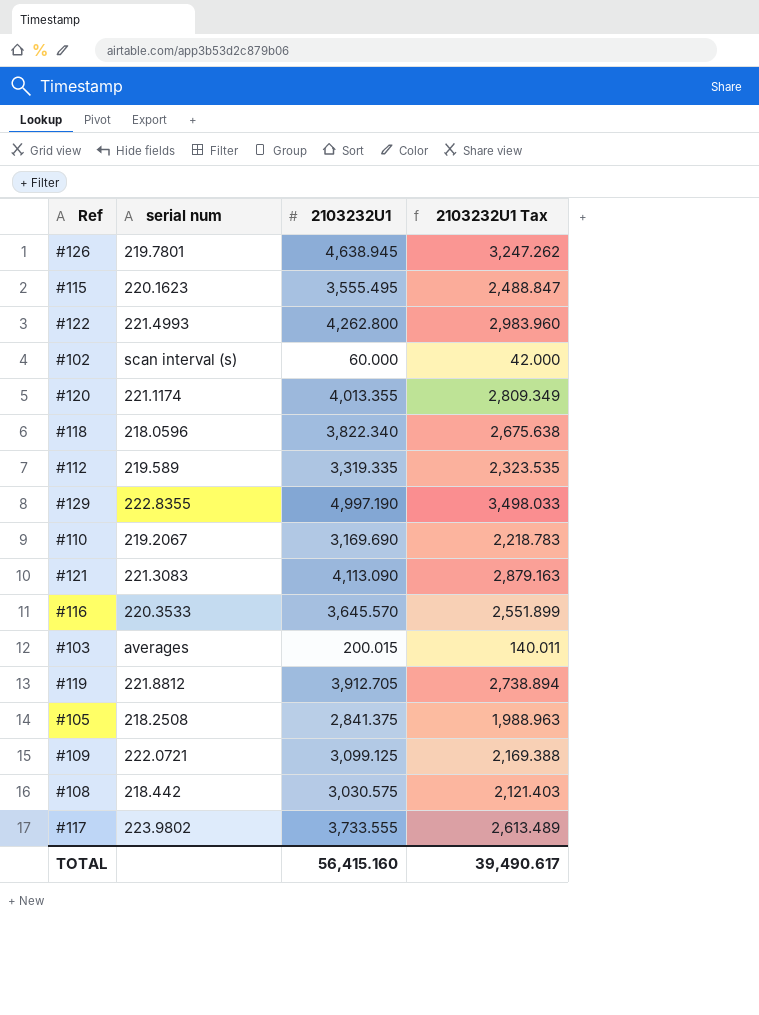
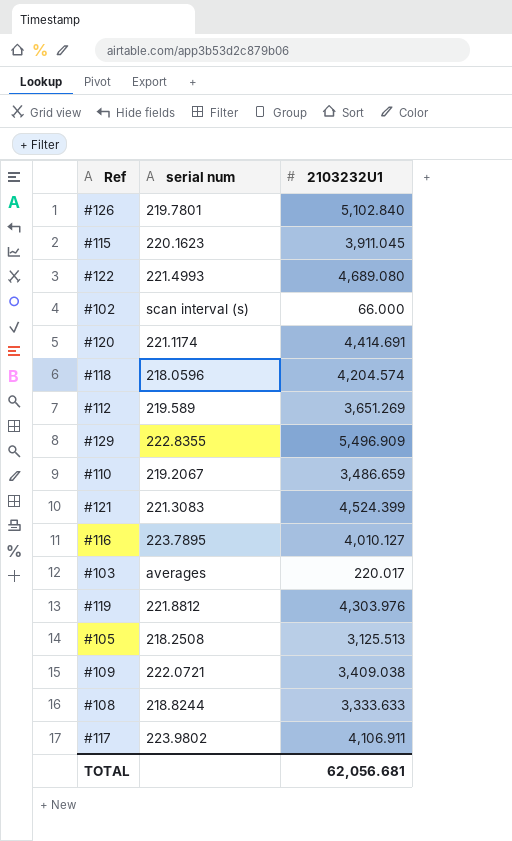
column 2103232U1 Tax | formula: [2103232U1] * 0.7 -> none
#126 | 2103232U1: 4,638.945 -> 5,102.840
#115 | 2103232U1: 3,555.495 -> 3,911.045
#122 | 2103232U1: 4,262.800 -> 4,689.080
#102 | 2103232U1: 60.000 -> 66.000
#120 | 2103232U1: 4,013.355 -> 4,414.691
#118 | 2103232U1: 3,822.340 -> 4,204.574
#112 | 2103232U1: 3,319.335 -> 3,651.269
#129 | 2103232U1: 4,997.190 -> 5,496.909
#110 | 2103232U1: 3,169.690 -> 3,486.659
#121 | 2103232U1: 4,113.090 -> 4,524.399
#116 | serial num: 220.3533 -> 223.7895
#116 | 2103232U1: 3,645.570 -> 4,010.127
#103 | 2103232U1: 200.015 -> 220.017
#119 | 2103232U1: 3,912.705 -> 4,303.976
#105 | 2103232U1: 2,841.375 -> 3,125.513
#109 | 2103232U1: 3,099.125 -> 3,409.038
#108 | serial num: 218.442 -> 218.8244
#108 | 2103232U1: 3,030.575 -> 3,333.633
#117 | 2103232U1: 3,733.555 -> 4,106.911
TOTAL | 2103232U1: 56,415.160 -> 62,056.681

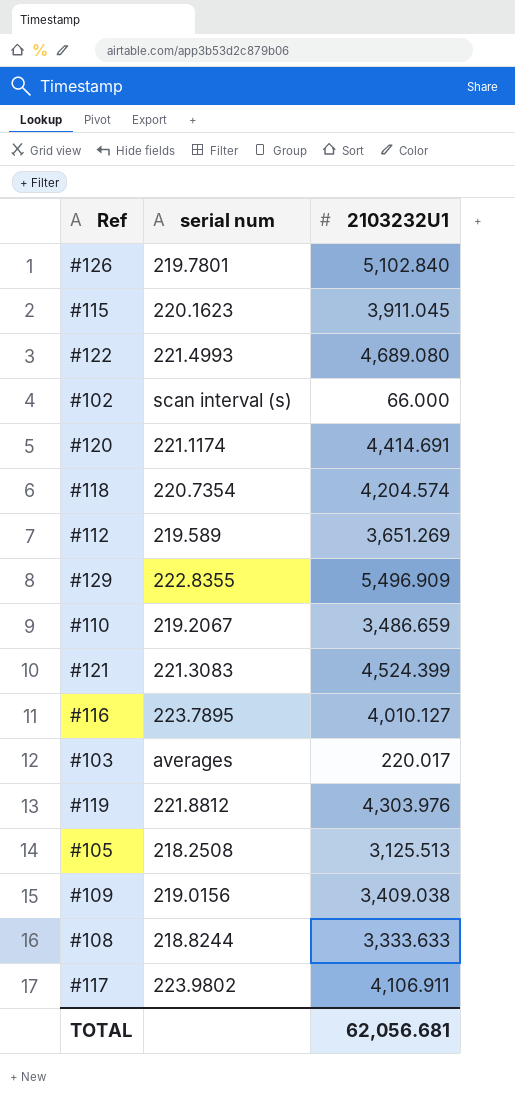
#118 | serial num: 218.0596 -> 220.7354
#109 | serial num: 222.0721 -> 219.0156

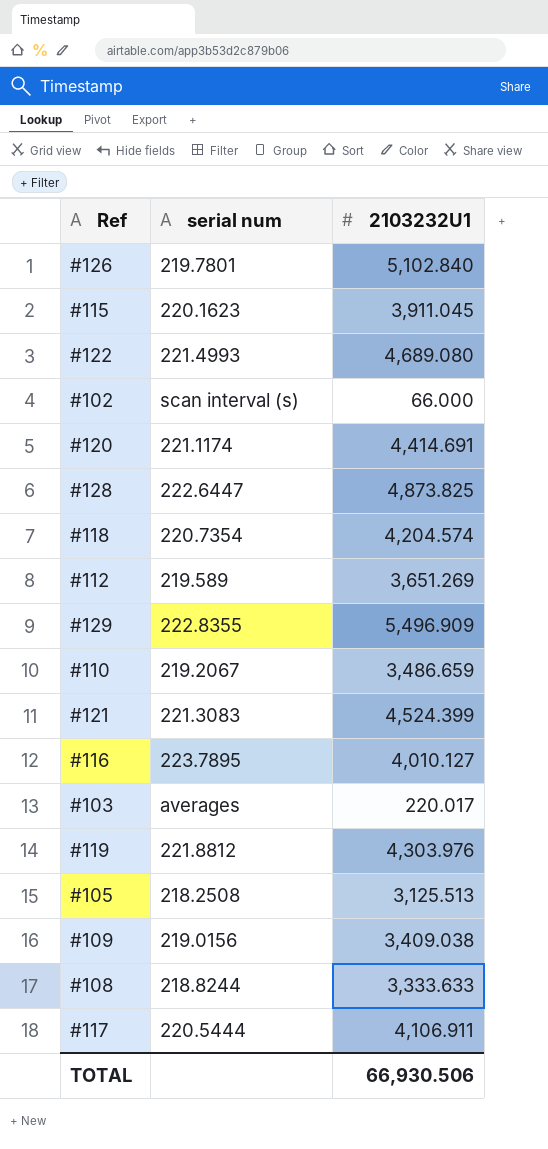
row #128: none -> 222.6447 | 4,873.825
#117 | serial num: 223.9802 -> 220.5444
TOTAL | 2103232U1: 62,056.681 -> 66,930.506

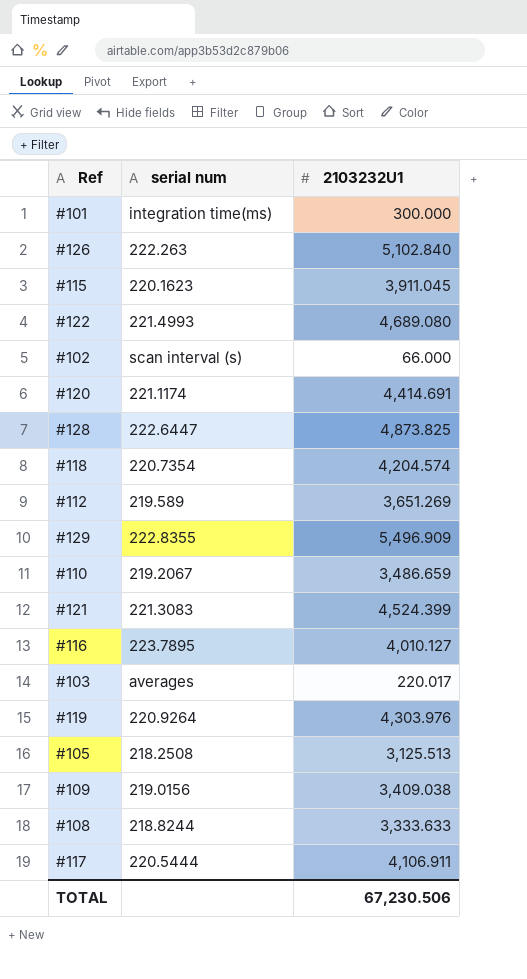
row #101: none -> integration time(ms) | 300.000
#126 | serial num: 219.7801 -> 222.263
#119 | serial num: 221.8812 -> 220.9264
TOTAL | 2103232U1: 66,930.506 -> 67,230.506

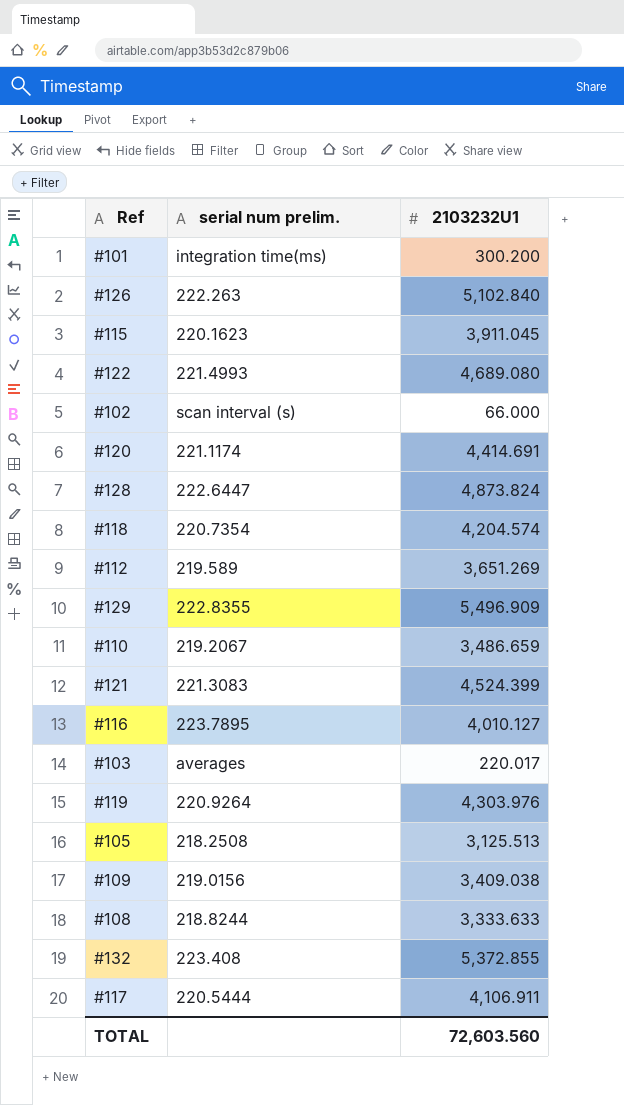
column name: serial num -> serial num prelim.
#101 | 2103232U1: 300.000 -> 300.200
#128 | 2103232U1: 4,873.825 -> 4,873.824
row #132: none -> 223.408 | 5,372.855
TOTAL | 2103232U1: 67,230.506 -> 72,603.560

